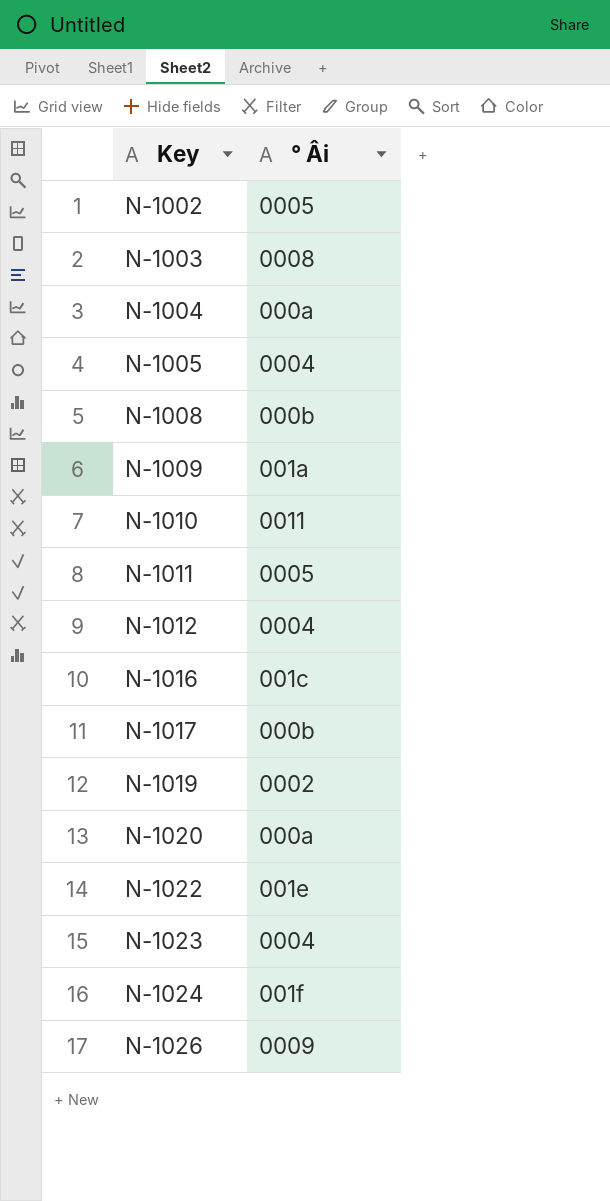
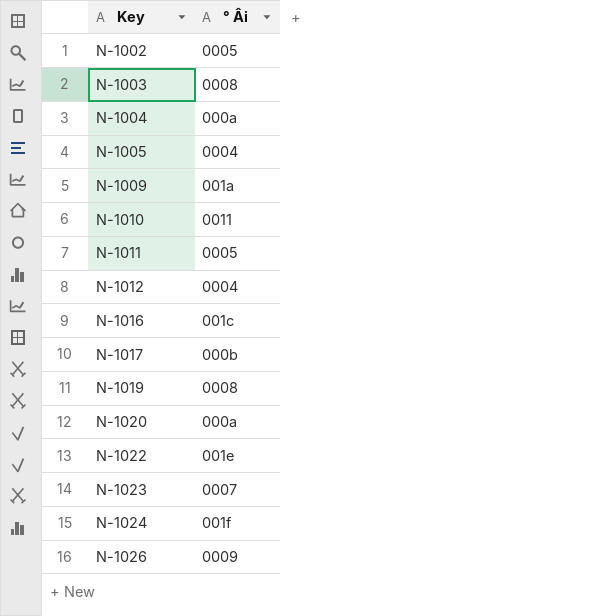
row N-1008: 000b -> none
N-1019 | ° Âi: 0002 -> 0008
N-1023 | ° Âi: 0004 -> 0007

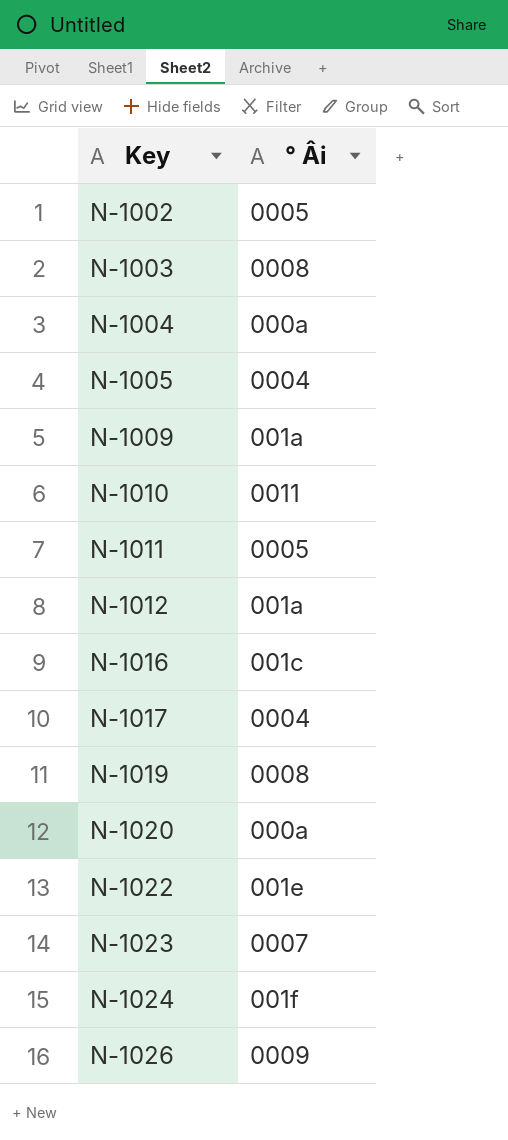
N-1012 | ° Âi: 0004 -> 001a
N-1017 | ° Âi: 000b -> 0004

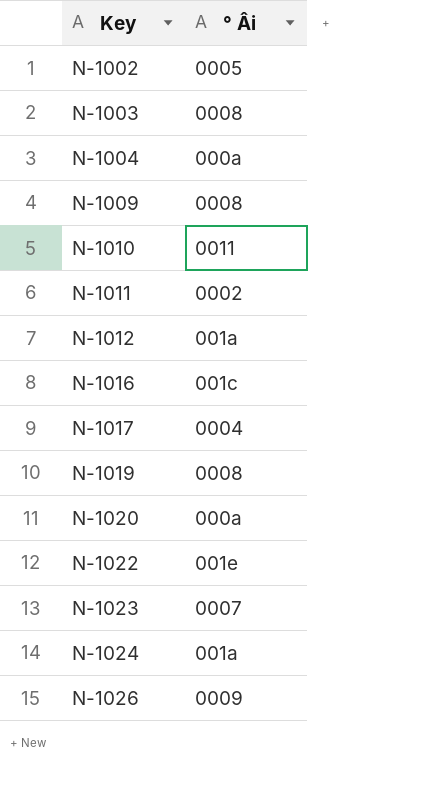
row N-1005: 0004 -> none
N-1009 | ° Âi: 001a -> 0008
N-1011 | ° Âi: 0005 -> 0002
N-1024 | ° Âi: 001f -> 001a

